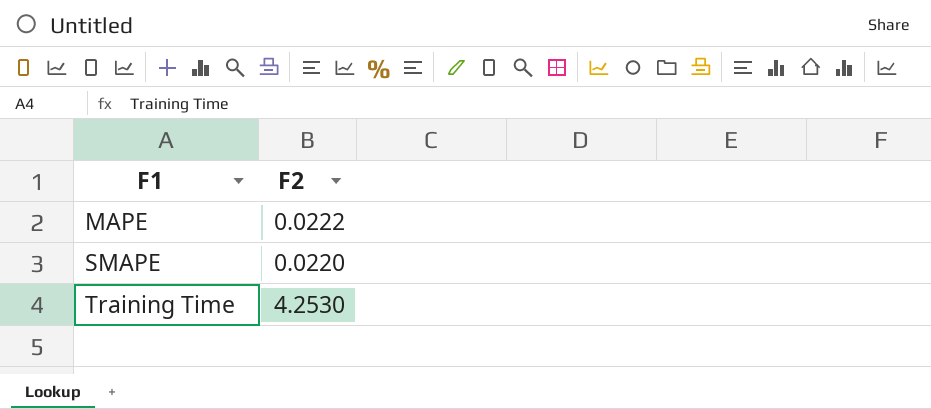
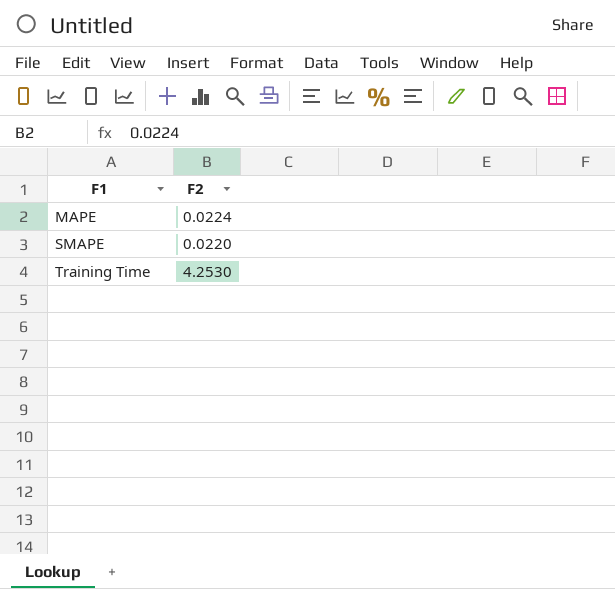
MAPE | F2: 0.0222 -> 0.0224

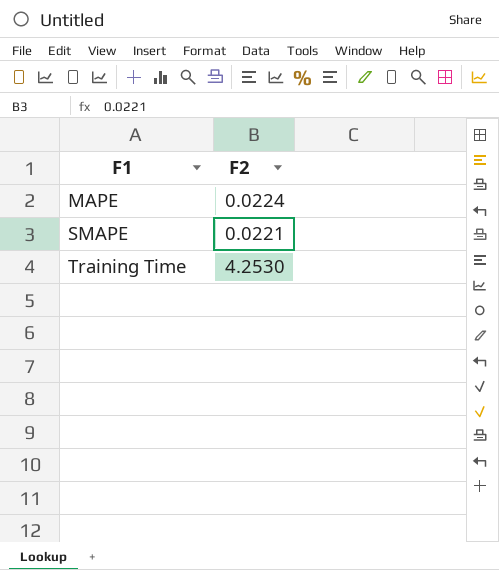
SMAPE | F2: 0.0220 -> 0.0221

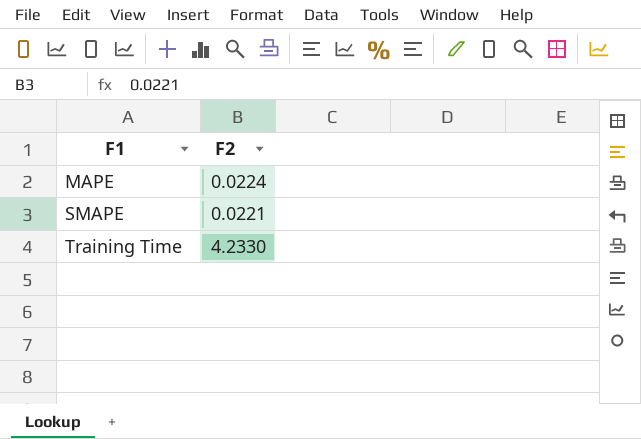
Training Time | F2: 4.2530 -> 4.2330

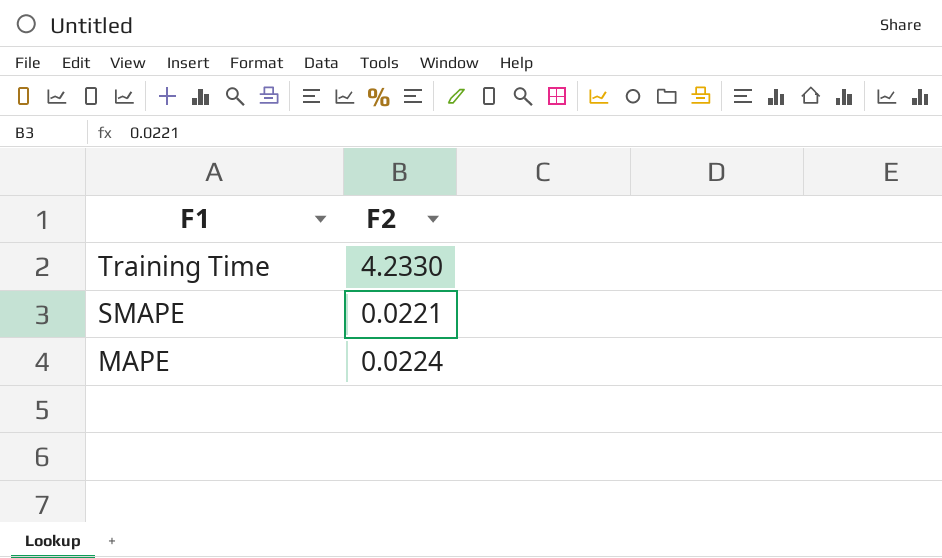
row order: F1 ascending -> F1 descending

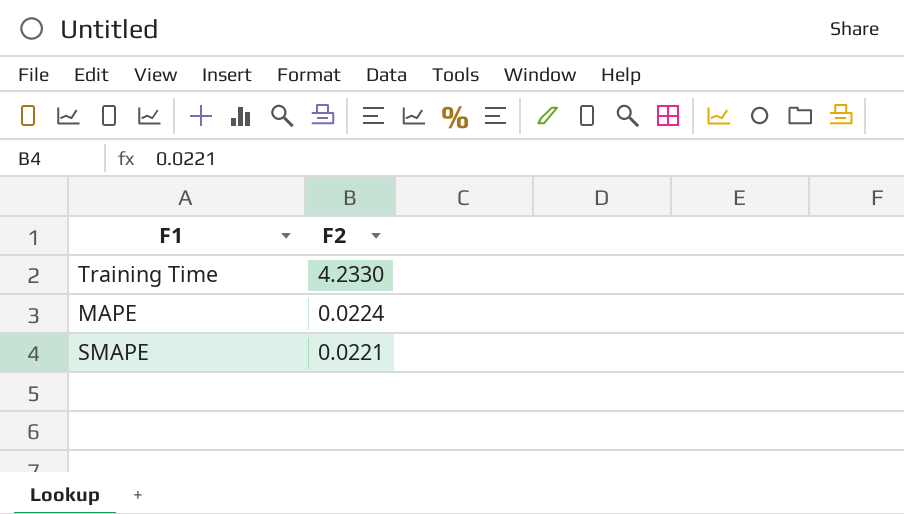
row order: F1 descending -> F2 descending

